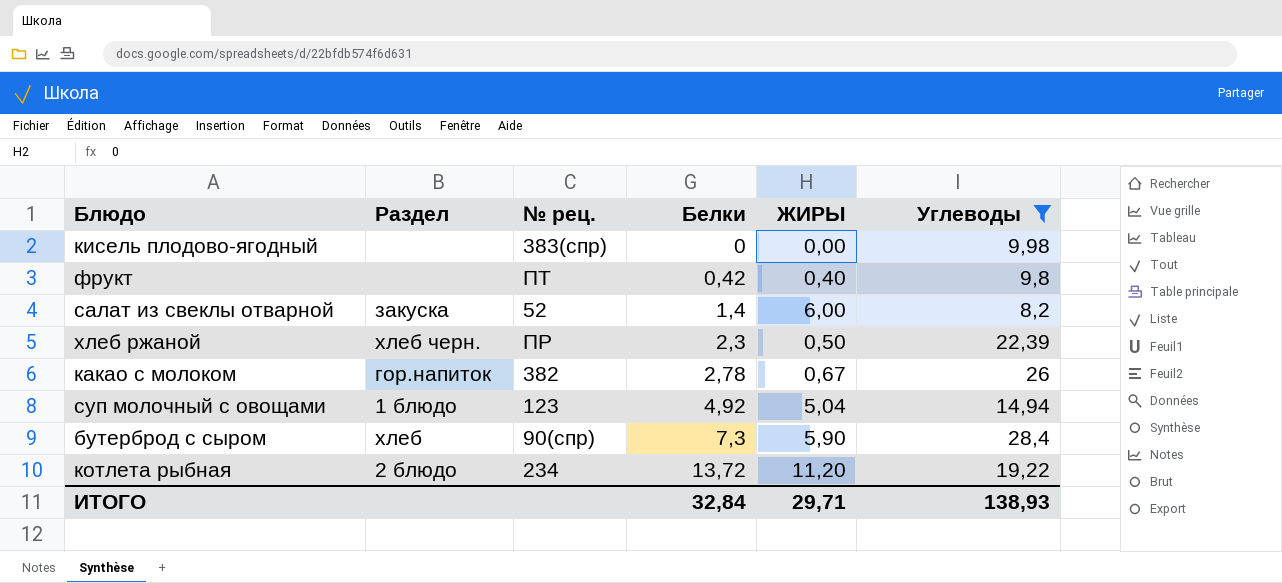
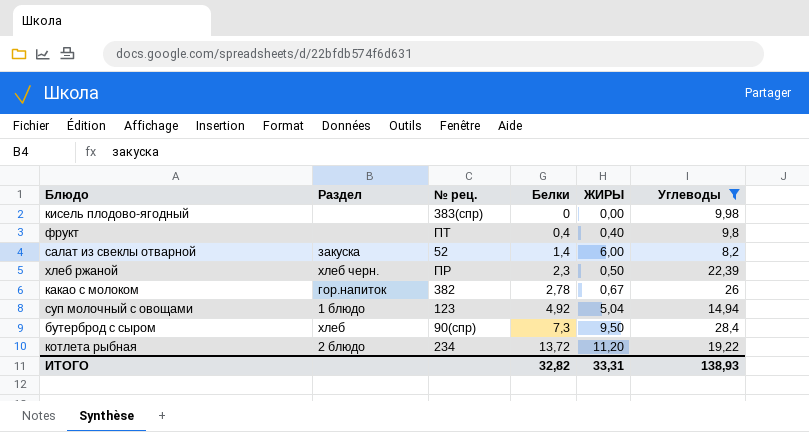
фрукт | Белки: 0,42 -> 0,4
бутерброд с сыром | ЖИРЫ: 5,90 -> 9,50
ИТОГО | Белки: 32,84 -> 32,82
ИТОГО | ЖИРЫ: 29,71 -> 33,31

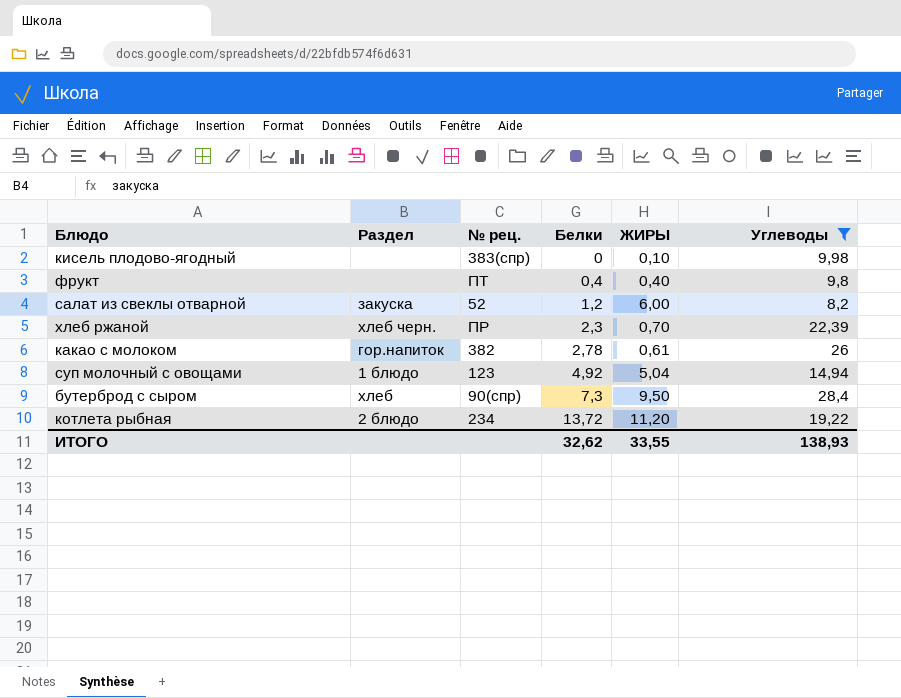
кисель плодово-ягодный | ЖИРЫ: 0,00 -> 0,10
салат из свеклы отварной | Белки: 1,4 -> 1,2
хлеб ржаной | ЖИРЫ: 0,50 -> 0,70
какао с молоком | ЖИРЫ: 0,67 -> 0,61
ИТОГО | Белки: 32,82 -> 32,62
ИТОГО | ЖИРЫ: 33,31 -> 33,55

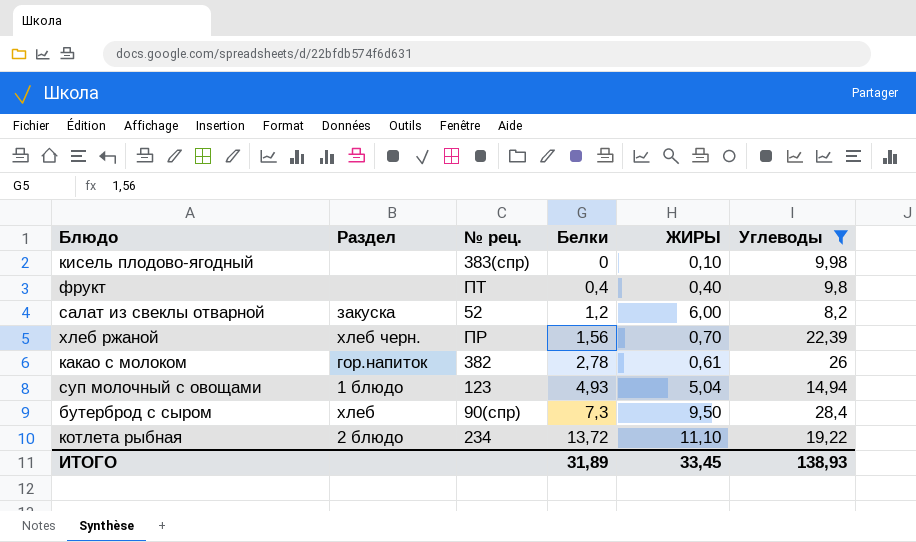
хлеб ржаной | Белки: 2,3 -> 1,56
суп молочный с овощами | Белки: 4,92 -> 4,93
котлета рыбная | ЖИРЫ: 11,20 -> 11,10
ИТОГО | Белки: 32,62 -> 31,89
ИТОГО | ЖИРЫ: 33,55 -> 33,45

